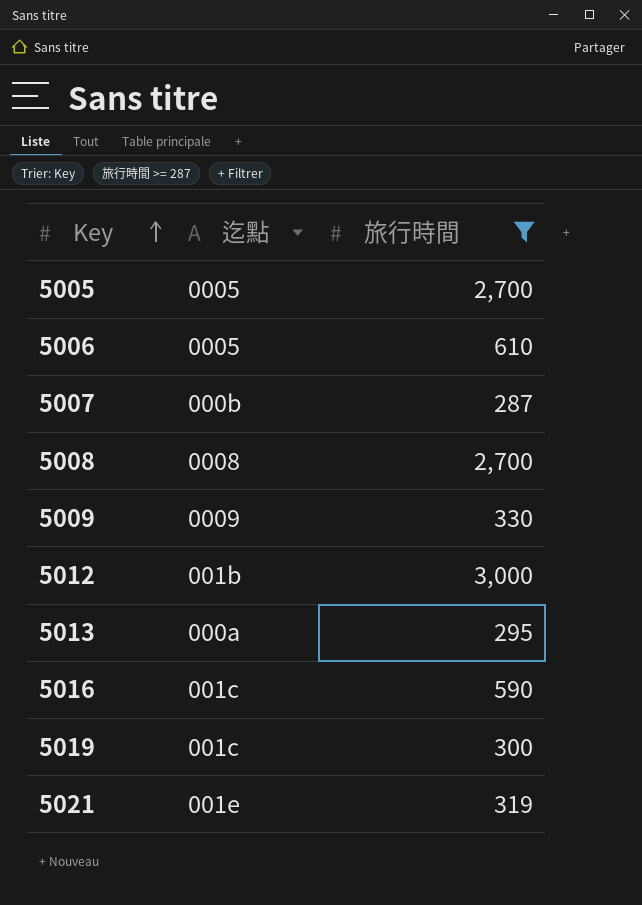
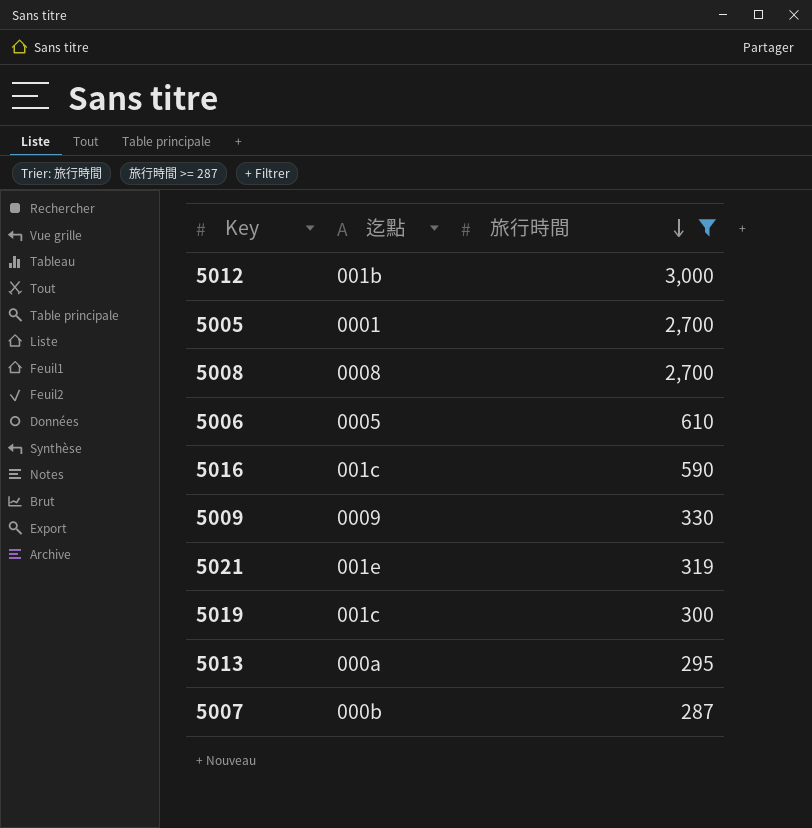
row order: Key ascending -> 旅行時間 descending
5005 | 迄點: 0005 -> 0001

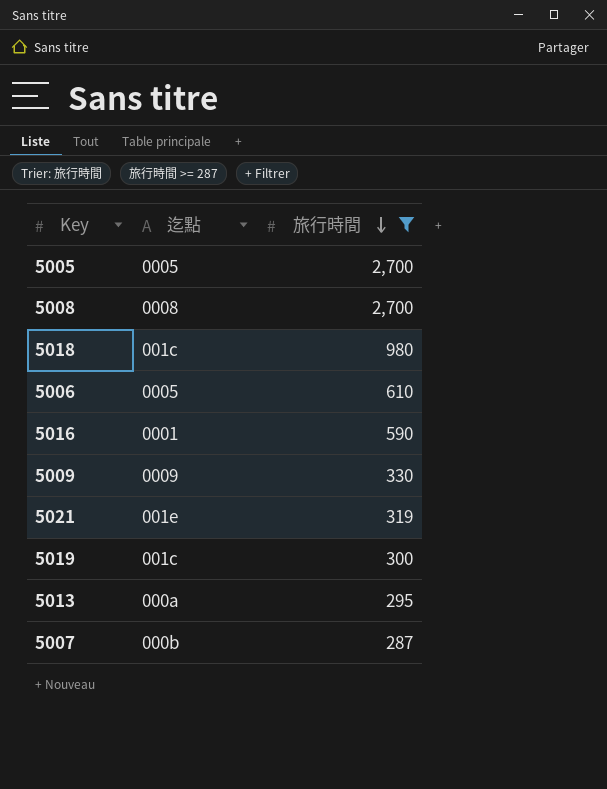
row 5012: 001b | 3,000 -> none
5005 | 迄點: 0001 -> 0005
row 5018: none -> 001c | 980
5016 | 迄點: 001c -> 0001

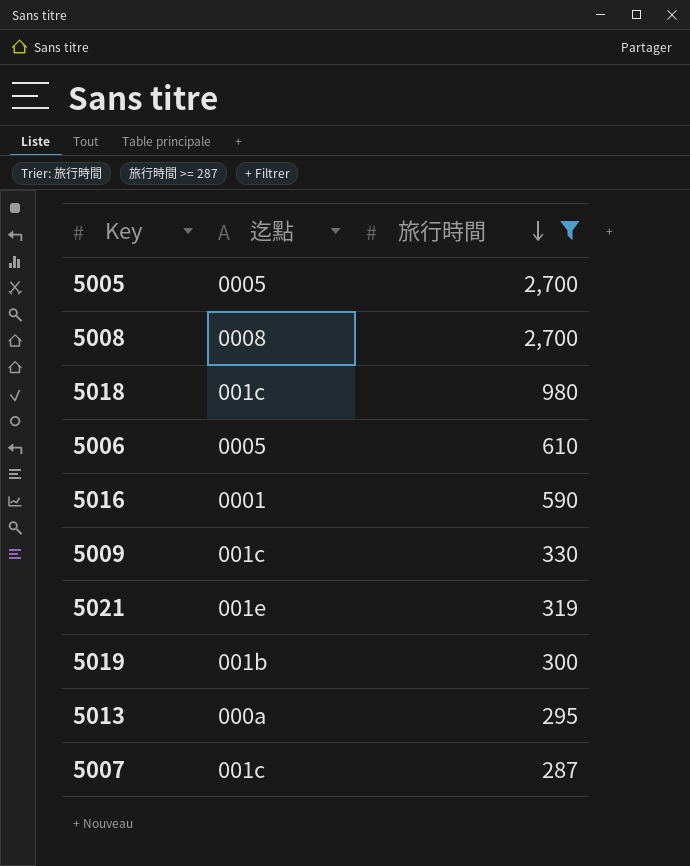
5009 | 迄點: 0009 -> 001c
5019 | 迄點: 001c -> 001b
5007 | 迄點: 000b -> 001c

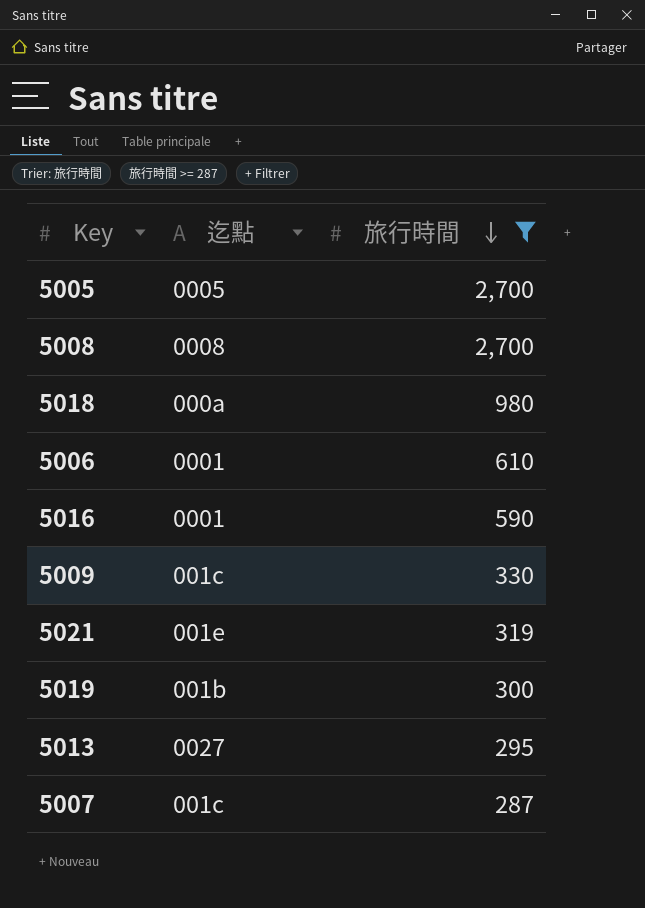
5018 | 迄點: 001c -> 000a
5006 | 迄點: 0005 -> 0001
5013 | 迄點: 000a -> 0027

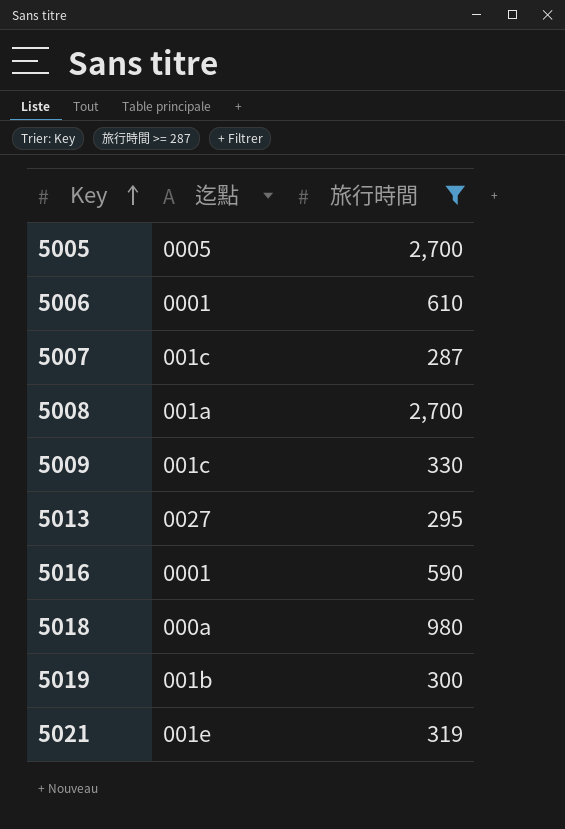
row order: 旅行時間 descending -> Key ascending
5008 | 迄點: 0008 -> 001a

